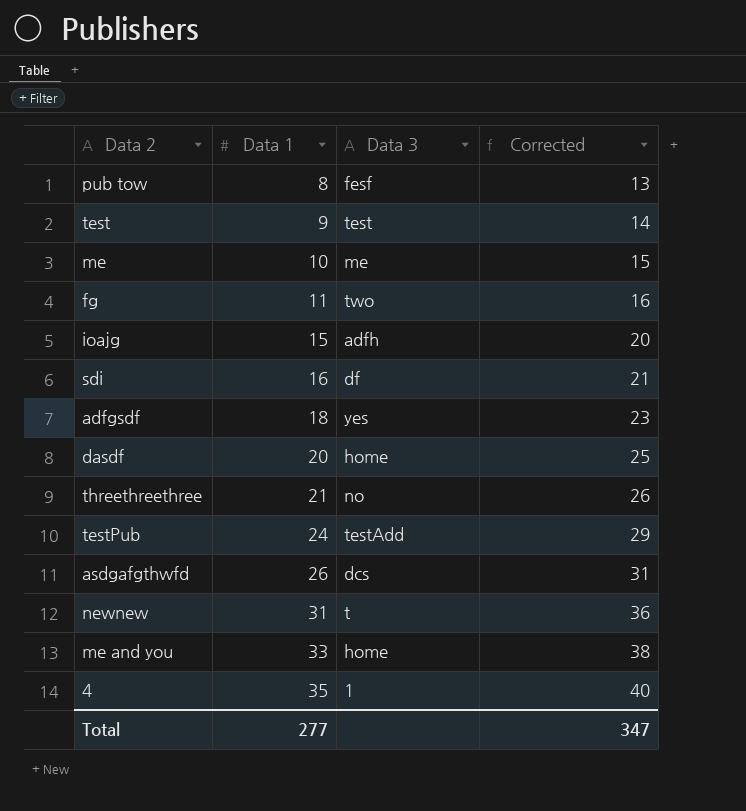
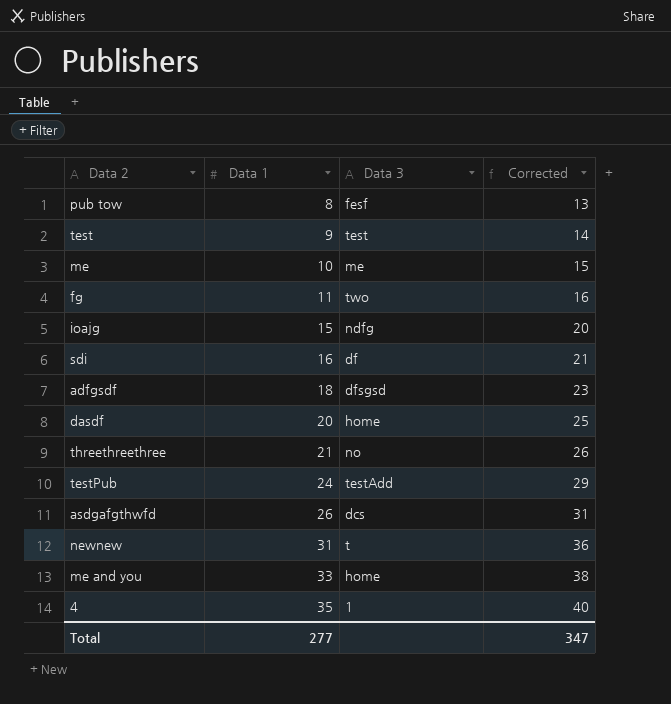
ioajg | Data 3: adfh -> ndfg
adfgsdf | Data 3: yes -> dfsgsd

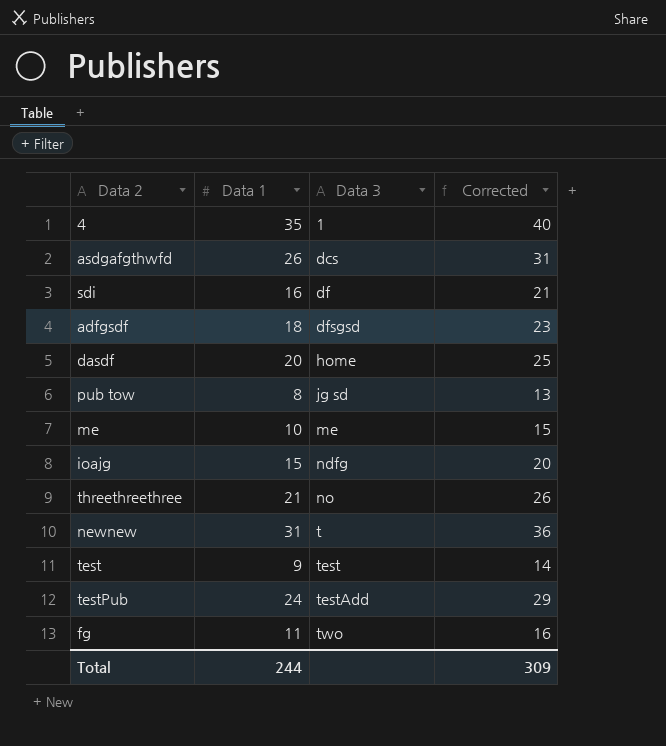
row order: Data 1 ascending -> Data 3 ascending
row me and you: 33 | home | 38 -> none
pub tow | Data 3: fesf -> jg sd
Total | Data 1: 277 -> 244
Total | Corrected: 347 -> 309

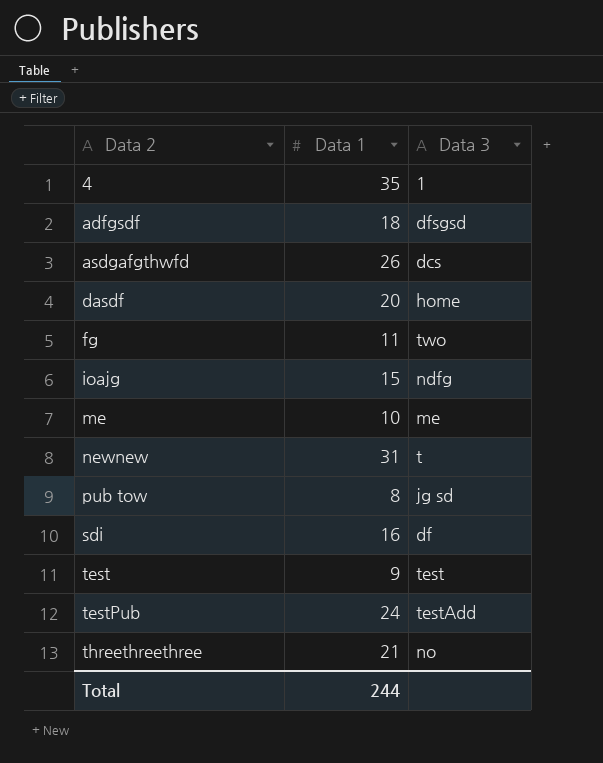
row order: Data 3 ascending -> Data 2 ascending
column Corrected | formula: [Data 1] + 5 -> none

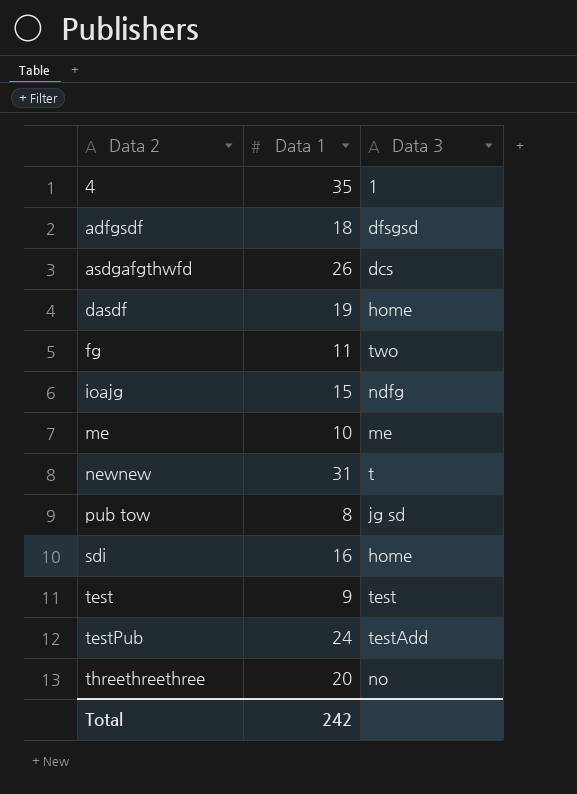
dasdf | Data 1: 20 -> 19
sdi | Data 3: df -> home
threethreethree | Data 1: 21 -> 20
Total | Data 1: 244 -> 242

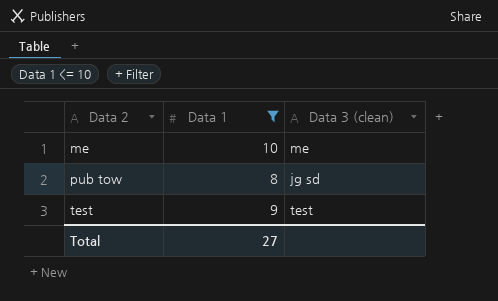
filter: none -> Data 1 <= 10
column name: Data 3 -> Data 3 (clean)
Total | Data 1: 242 -> 27

